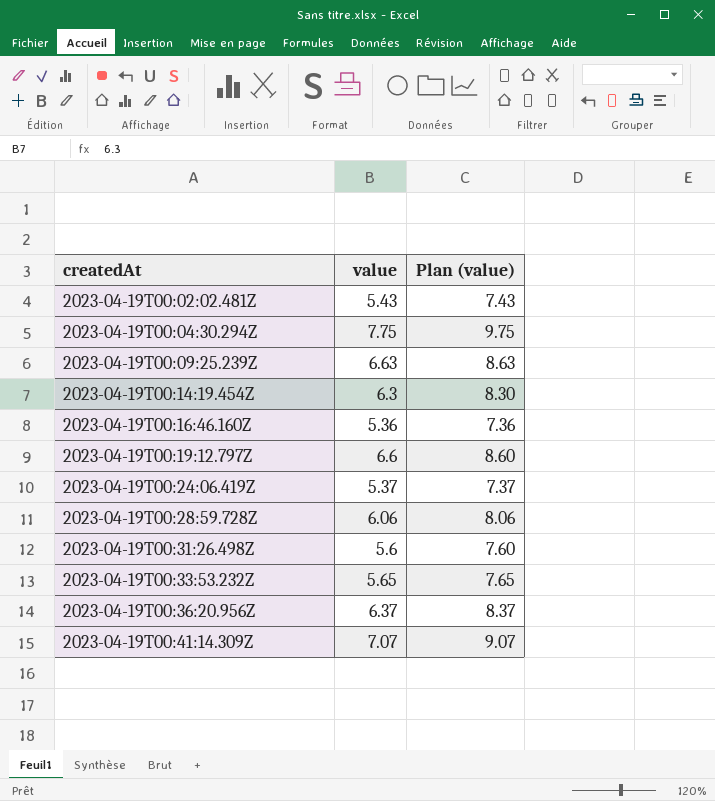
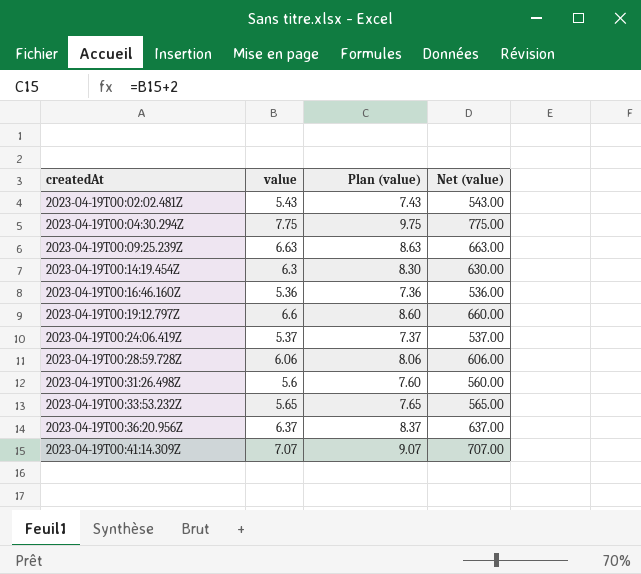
column Net (value) | formula: none -> [value] * 100

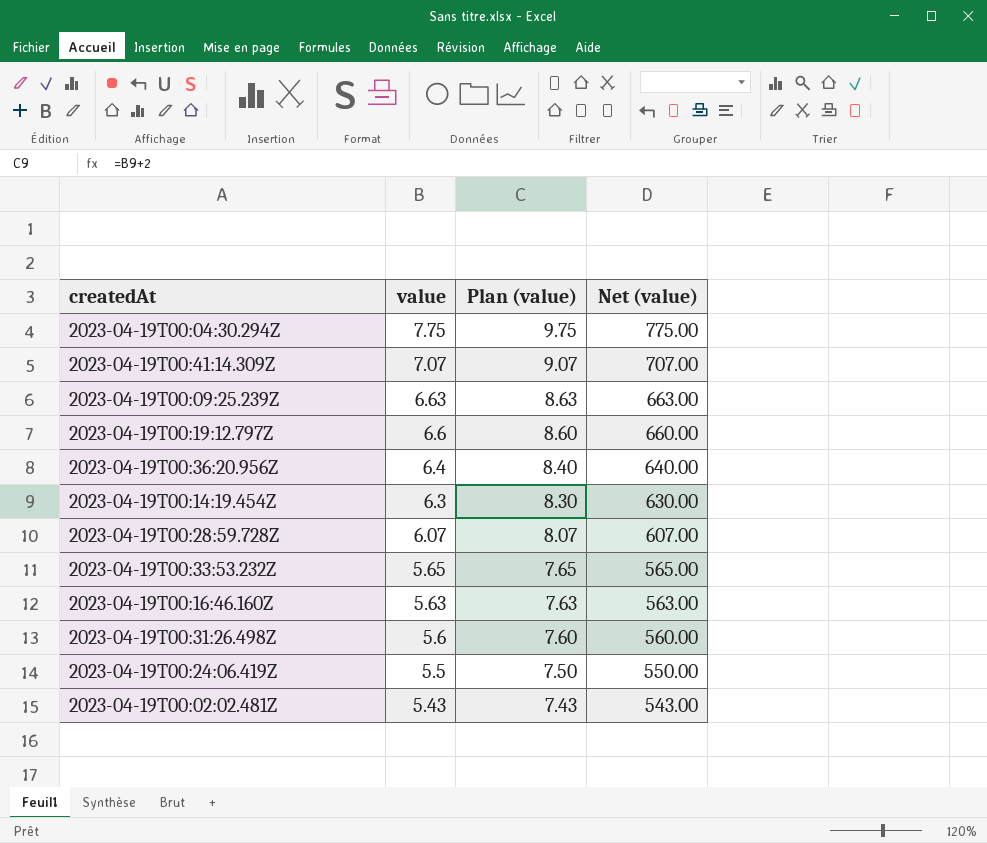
row order: createdAt ascending -> value descending
2023-04-19T00:36:20.956Z | value: 6.37 -> 6.4
2023-04-19T00:36:20.956Z | Plan (value): 8.37 -> 8.40
2023-04-19T00:36:20.956Z | Net (value): 637.00 -> 640.00
2023-04-19T00:28:59.728Z | value: 6.06 -> 6.07
2023-04-19T00:28:59.728Z | Plan (value): 8.06 -> 8.07
2023-04-19T00:28:59.728Z | Net (value): 606.00 -> 607.00
2023-04-19T00:16:46.160Z | value: 5.36 -> 5.63
2023-04-19T00:16:46.160Z | Plan (value): 7.36 -> 7.63
2023-04-19T00:16:46.160Z | Net (value): 536.00 -> 563.00
2023-04-19T00:24:06.419Z | value: 5.37 -> 5.5
2023-04-19T00:24:06.419Z | Plan (value): 7.37 -> 7.50
2023-04-19T00:24:06.419Z | Net (value): 537.00 -> 550.00

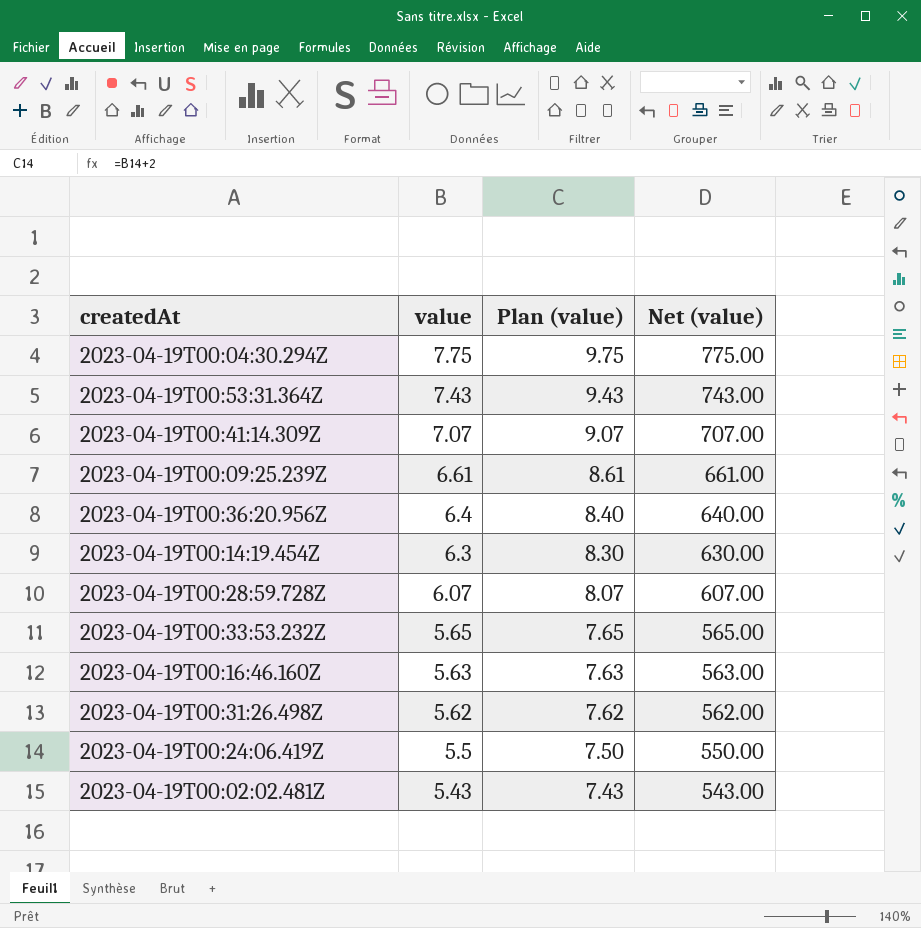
row 2023-04-19T00:19:12.797Z: 6.6 | 8.60 | 660.00 -> none
row 2023-04-19T00:53:31.364Z: none -> 7.43 | 9.43 | 743.00
2023-04-19T00:09:25.239Z | value: 6.63 -> 6.61
2023-04-19T00:09:25.239Z | Plan (value): 8.63 -> 8.61
2023-04-19T00:09:25.239Z | Net (value): 663.00 -> 661.00
2023-04-19T00:31:26.498Z | value: 5.6 -> 5.62
2023-04-19T00:31:26.498Z | Plan (value): 7.60 -> 7.62
2023-04-19T00:31:26.498Z | Net (value): 560.00 -> 562.00

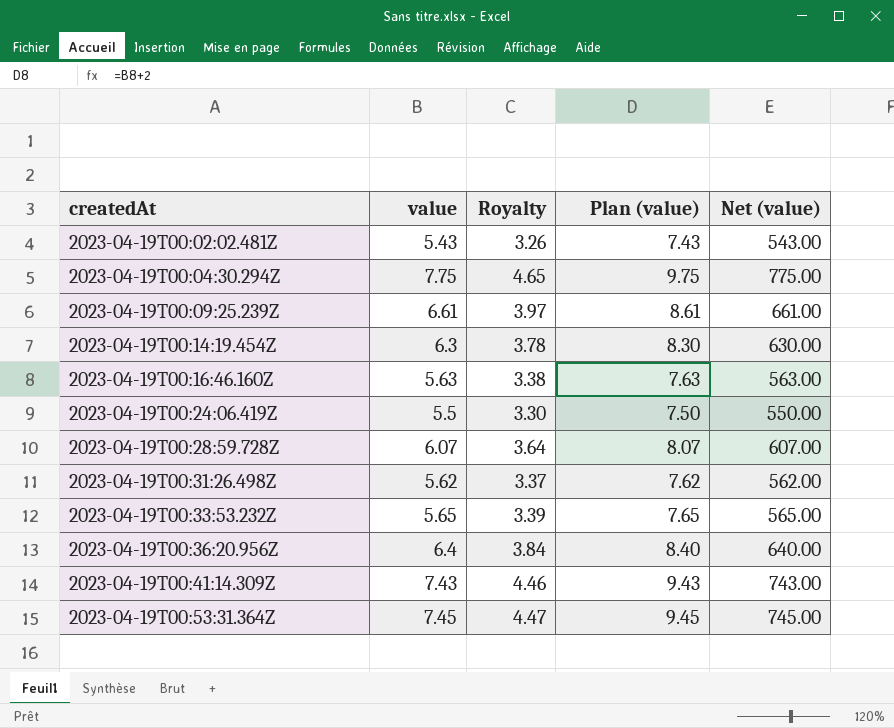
row order: value descending -> createdAt ascending
column Royalty | formula: none -> [value] * 0.6
2023-04-19T00:41:14.309Z | value: 7.07 -> 7.43
2023-04-19T00:41:14.309Z | Plan (value): 9.07 -> 9.43
2023-04-19T00:41:14.309Z | Net (value): 707.00 -> 743.00
2023-04-19T00:53:31.364Z | value: 7.43 -> 7.45
2023-04-19T00:53:31.364Z | Plan (value): 9.43 -> 9.45
2023-04-19T00:53:31.364Z | Net (value): 743.00 -> 745.00

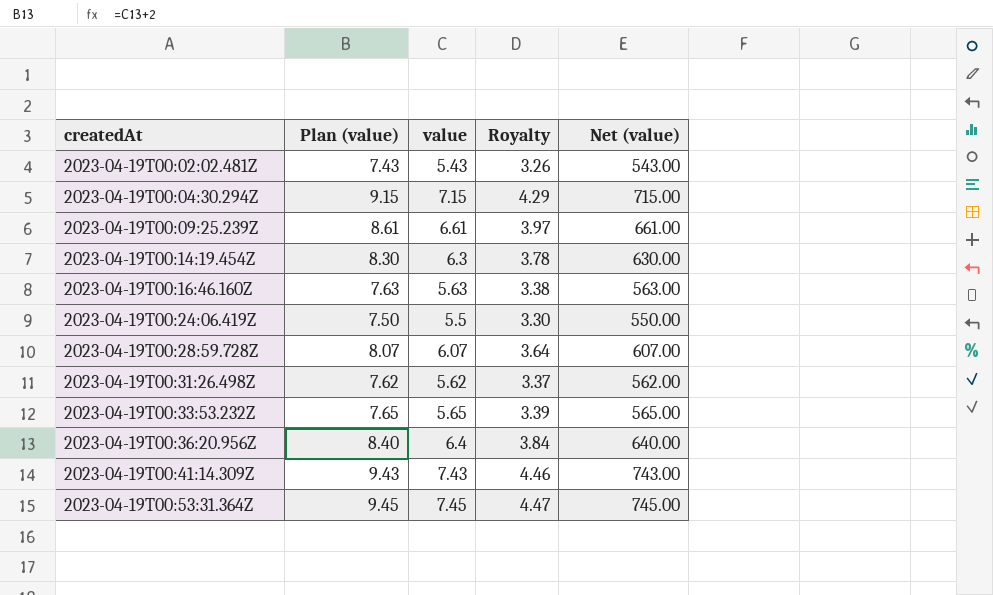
column Plan (value) | position: 4 -> 2
2023-04-19T00:04:30.294Z | Plan (value): 9.75 -> 9.15
2023-04-19T00:04:30.294Z | value: 7.75 -> 7.15
2023-04-19T00:04:30.294Z | Royalty: 4.65 -> 4.29
2023-04-19T00:04:30.294Z | Net (value): 775.00 -> 715.00

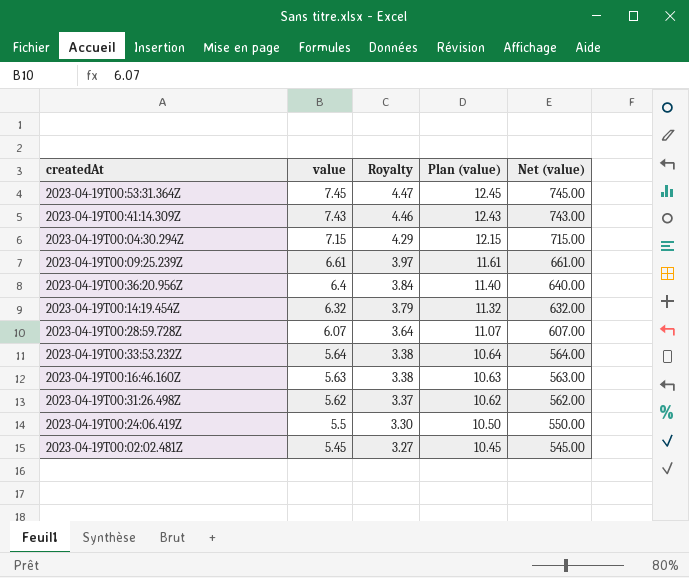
row order: createdAt ascending -> value descending
column Plan (value) | formula: [value] + 2 -> [value] + 5
column Plan (value) | position: 2 -> 4
2023-04-19T00:14:19.454Z | value: 6.3 -> 6.32
2023-04-19T00:14:19.454Z | Royalty: 3.78 -> 3.79
2023-04-19T00:14:19.454Z | Net (value): 630.00 -> 632.00
2023-04-19T00:33:53.232Z | value: 5.65 -> 5.64
2023-04-19T00:33:53.232Z | Royalty: 3.39 -> 3.38
2023-04-19T00:33:53.232Z | Net (value): 565.00 -> 564.00
2023-04-19T00:02:02.481Z | value: 5.43 -> 5.45
2023-04-19T00:02:02.481Z | Royalty: 3.26 -> 3.27
2023-04-19T00:02:02.481Z | Net (value): 543.00 -> 545.00

